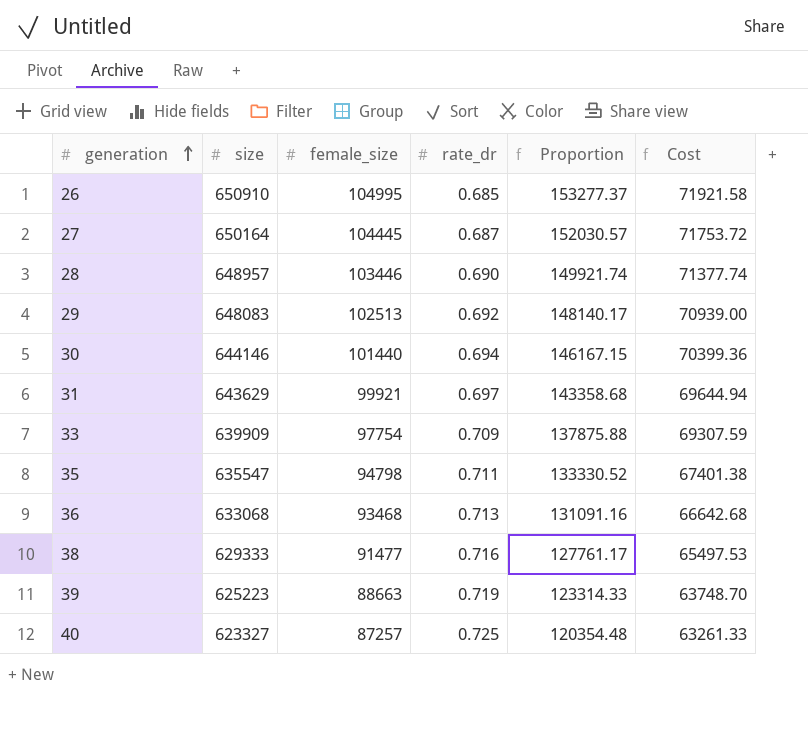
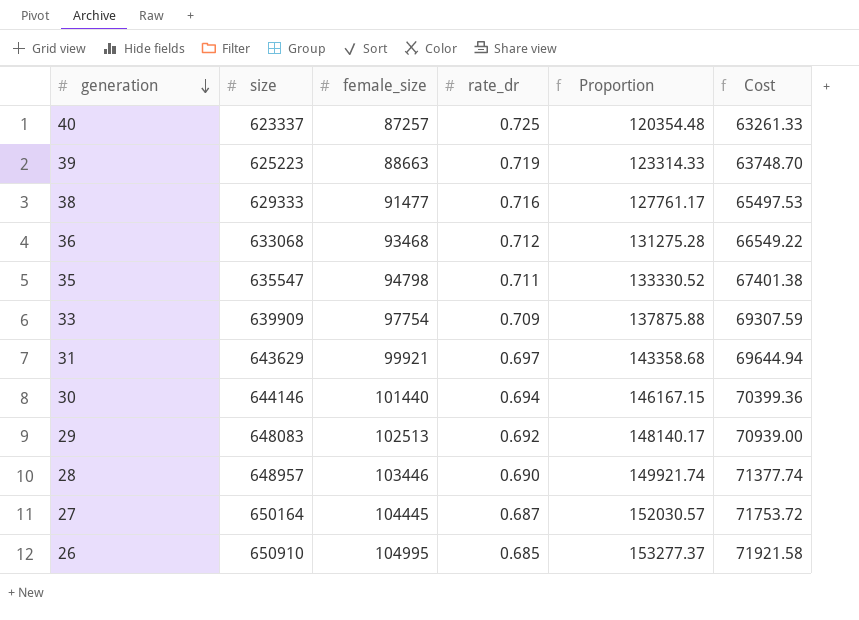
row order: generation ascending -> generation descending
40 | size: 623327 -> 623337
36 | rate_dr: 0.713 -> 0.712
36 | Proportion: 131091.16 -> 131275.28
36 | Cost: 66642.68 -> 66549.22

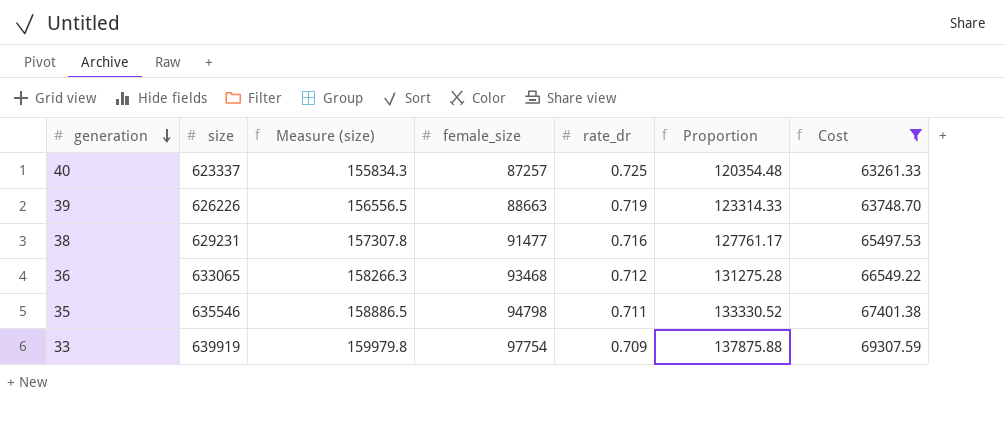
filter: none -> Cost <= 69307.59
column Measure (size) | formula: none -> [size] * 0.25
39 | size: 625223 -> 626226
38 | size: 629333 -> 629231
36 | size: 633068 -> 633065
35 | size: 635547 -> 635546
33 | size: 639909 -> 639919

